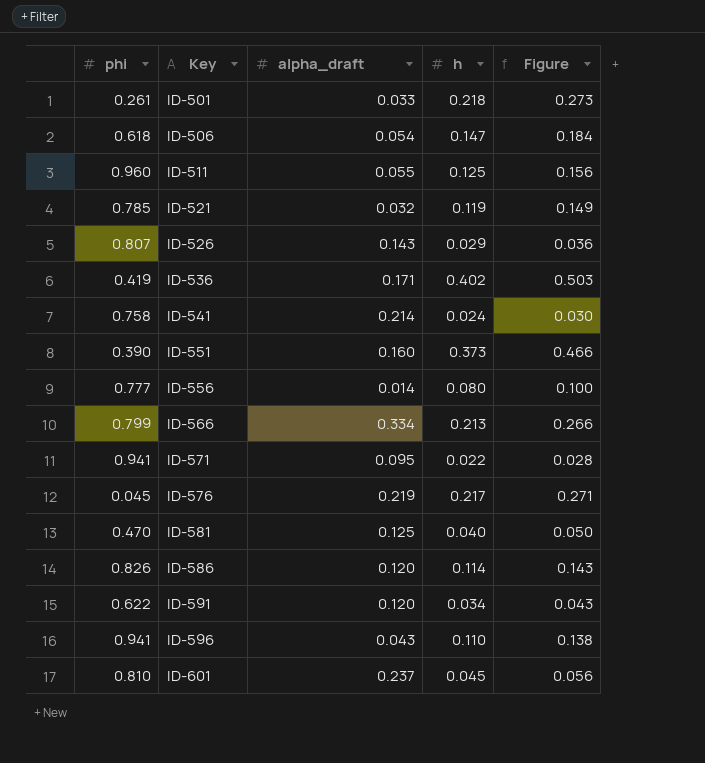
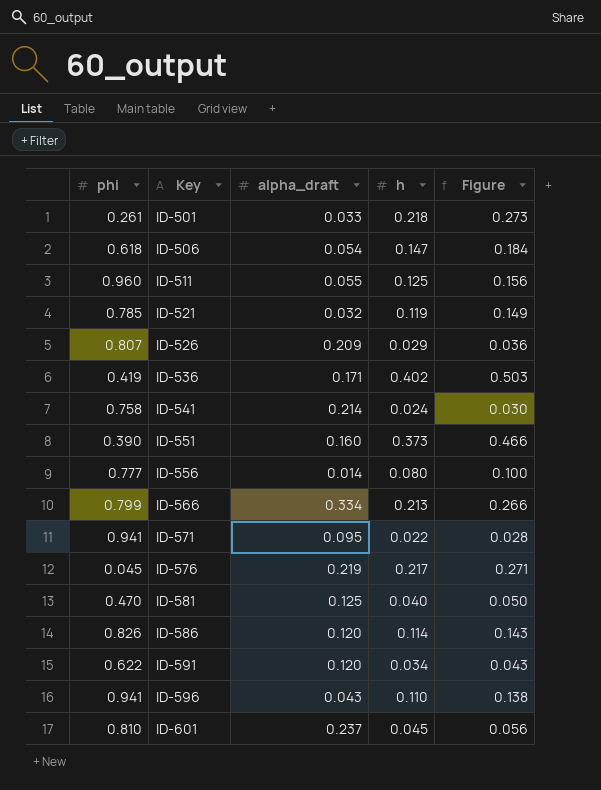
ID-526 | alpha_draft: 0.143 -> 0.209

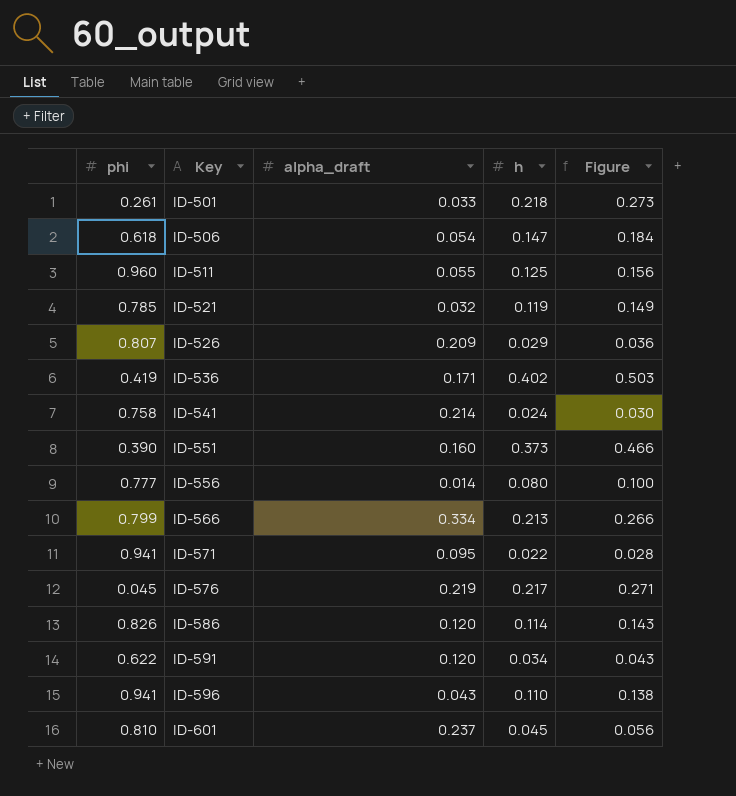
row ID-581: 0.470 | 0.125 | 0.040 | 0.050 -> none

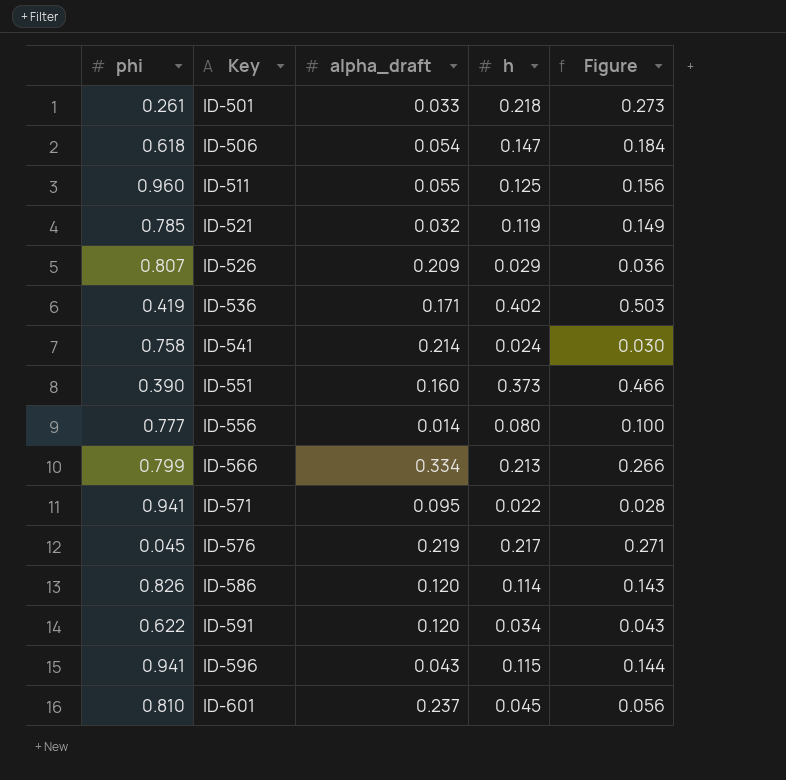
ID-596 | h: 0.110 -> 0.115
ID-596 | Figure: 0.138 -> 0.144

